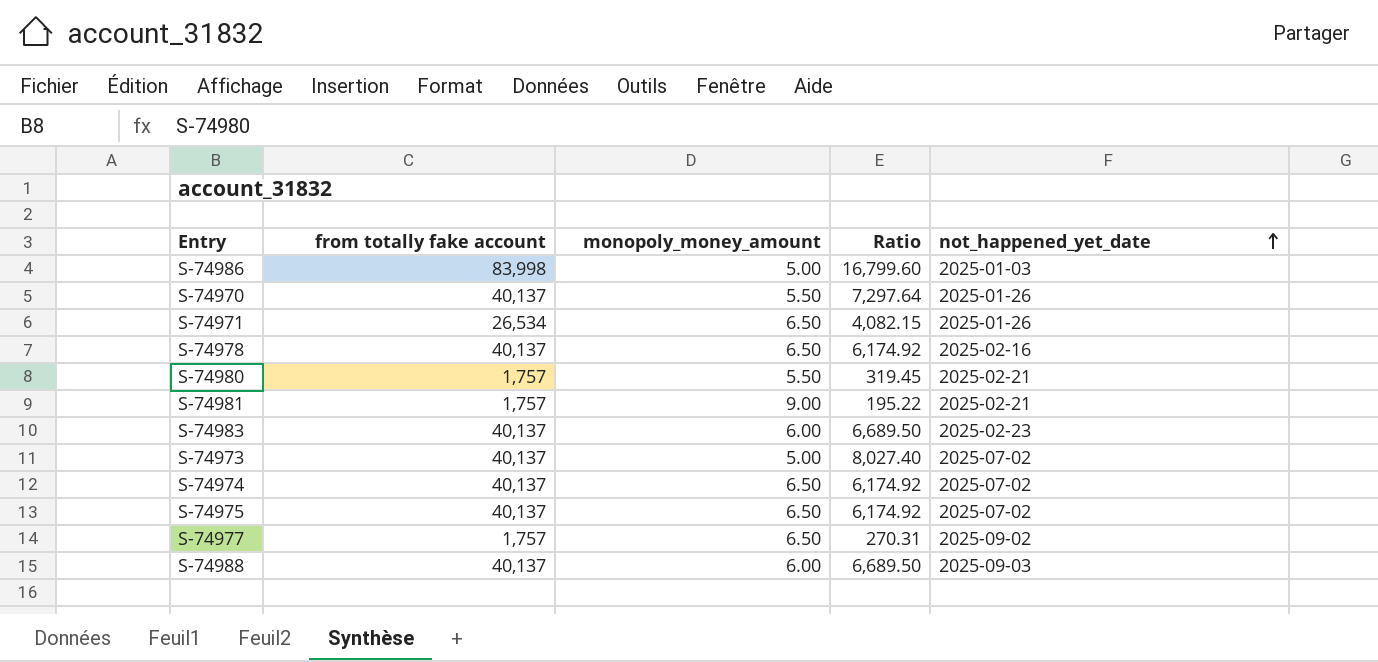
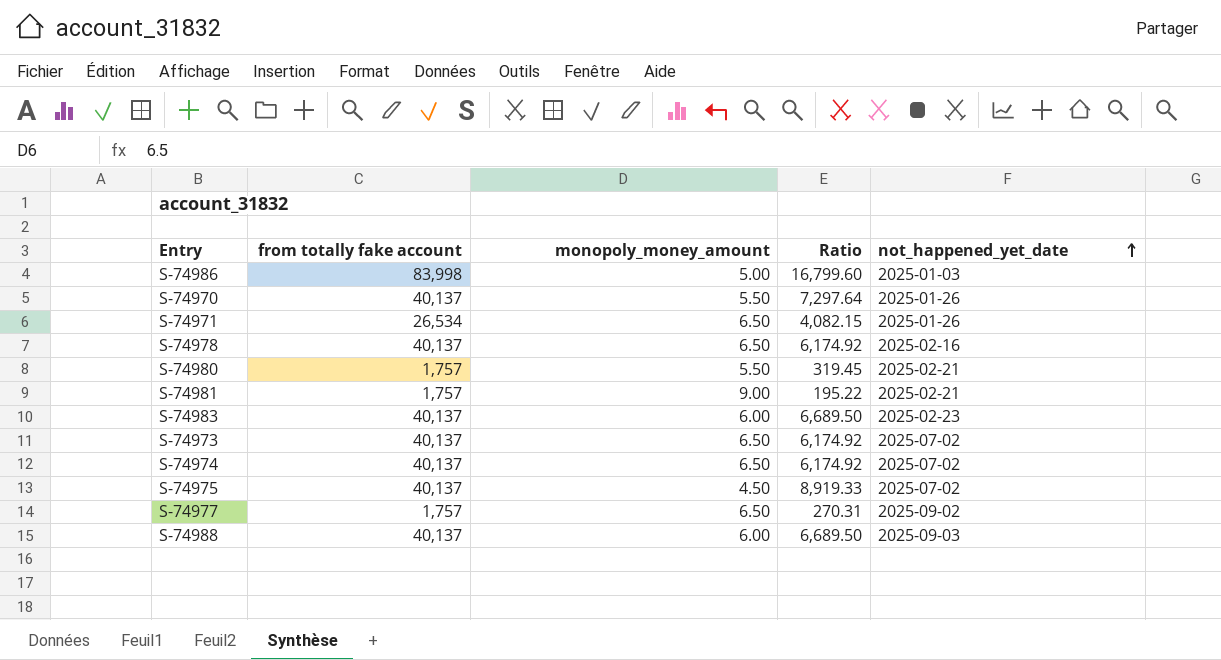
S-74973 | monopoly_money_amount: 5.00 -> 6.50
S-74973 | Ratio: 8,027.40 -> 6,174.92
S-74975 | monopoly_money_amount: 6.50 -> 4.50
S-74975 | Ratio: 6,174.92 -> 8,919.33

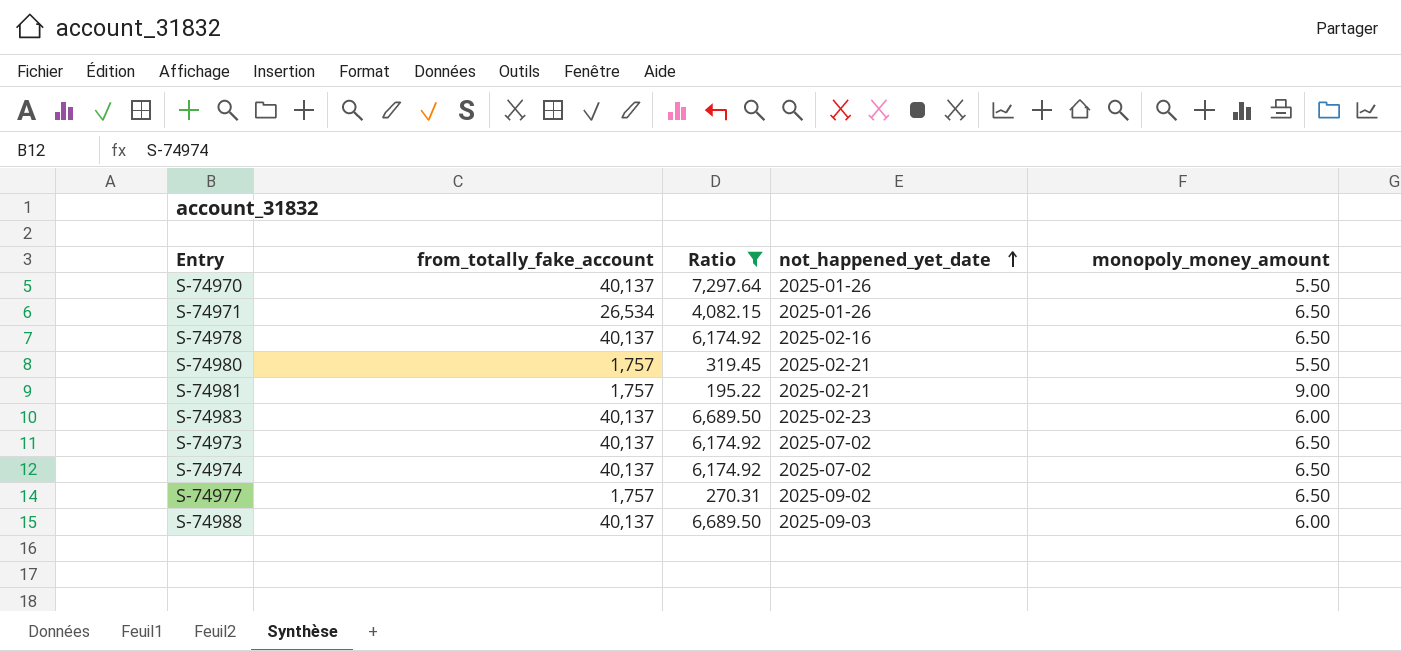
filter: none -> Ratio <= 7,297.64
column name: from totally fake account -> from_totally_fake_account
column monopoly_money_amount | position: 3 -> 5

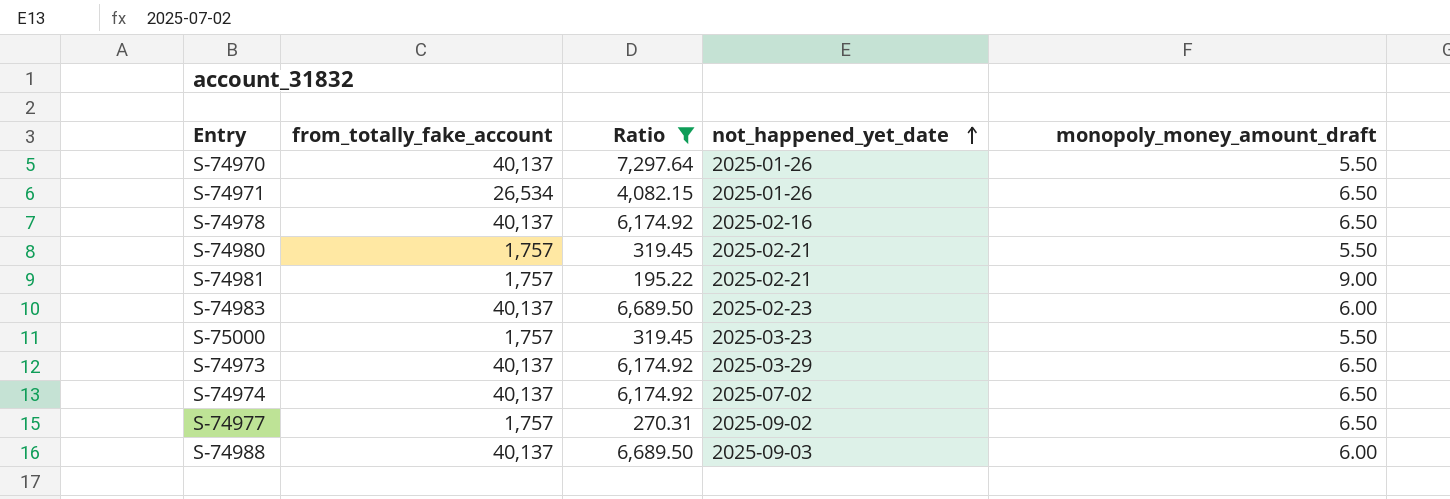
column name: monopoly_money_amount -> monopoly_money_amount_draft
row S-75000: none -> 1,757 | 319.45 | 2025-03-23 | 5.50
S-74973 | not_happened_yet_date: 2025-07-02 -> 2025-03-29

